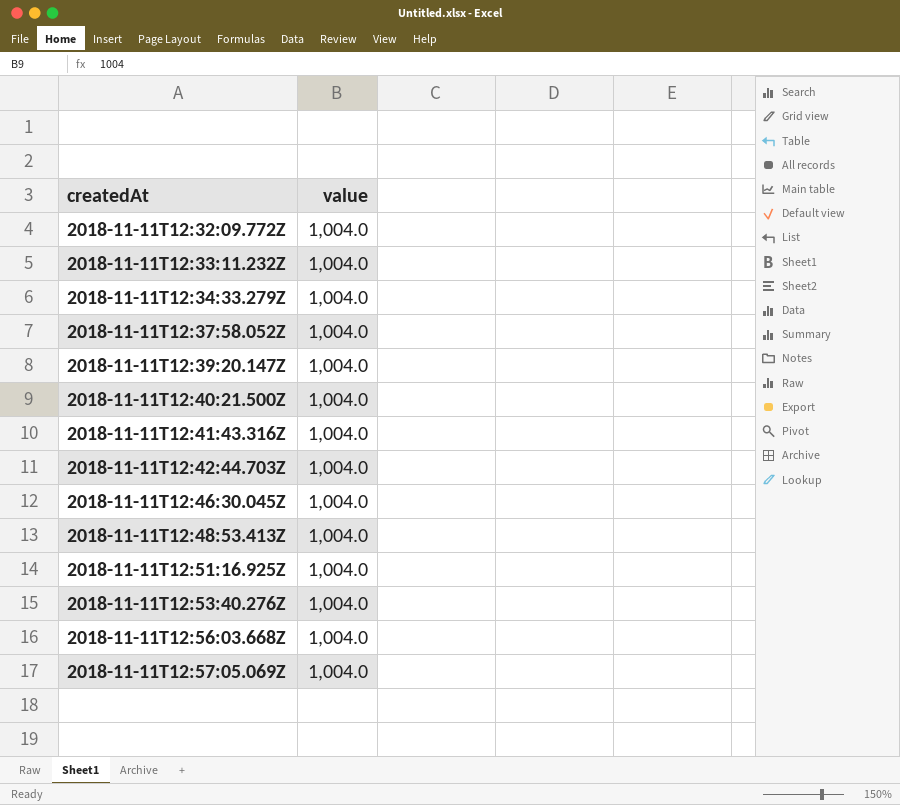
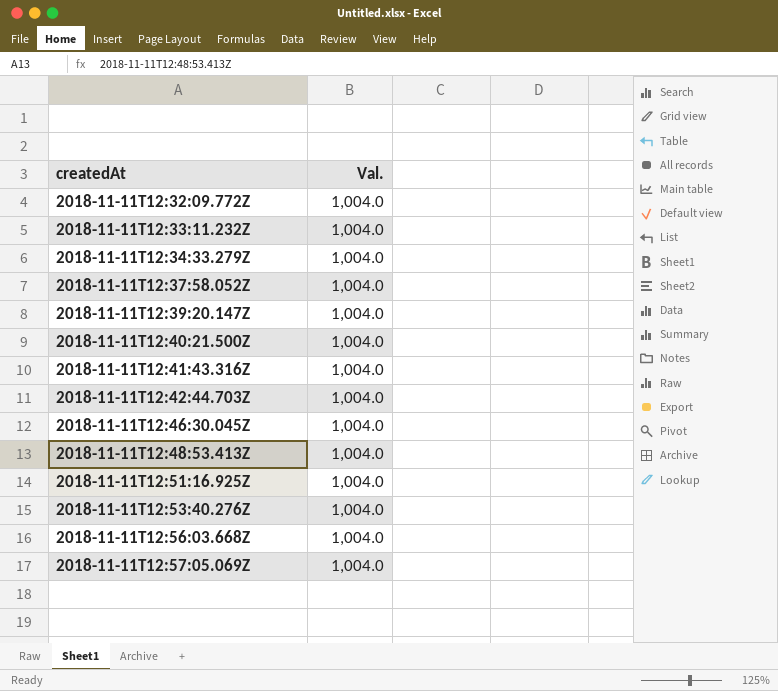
column name: value -> Val.

